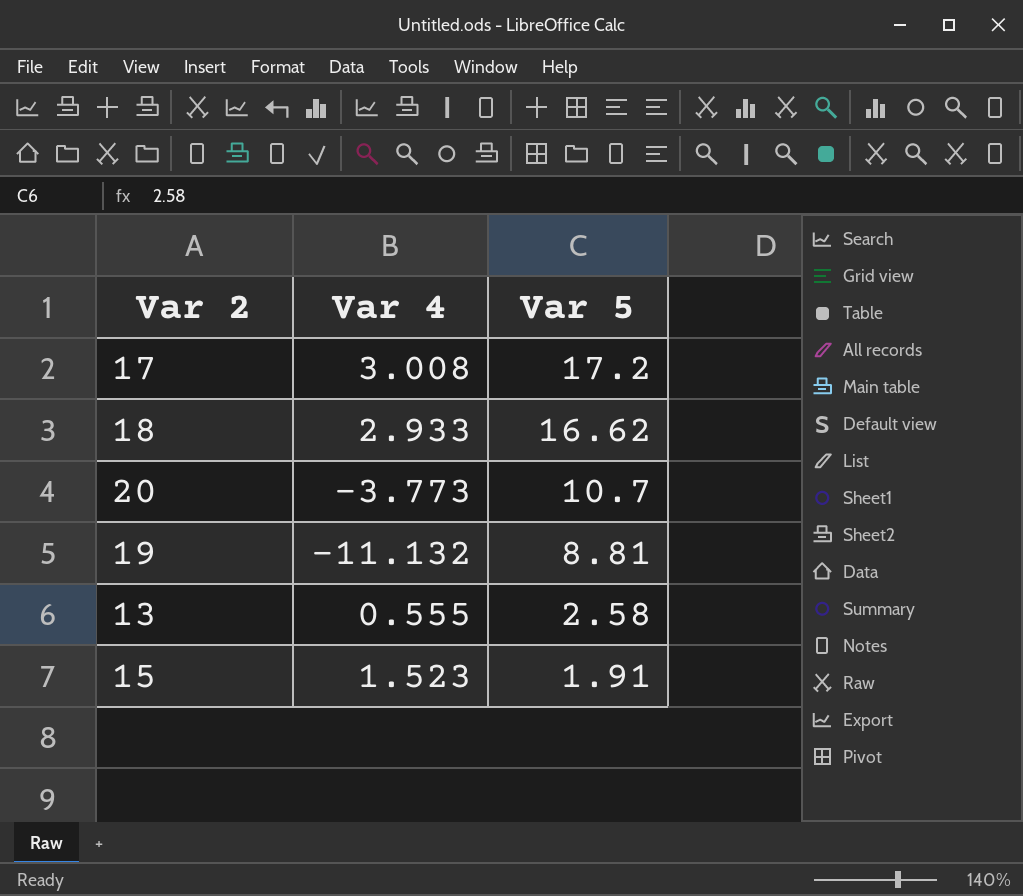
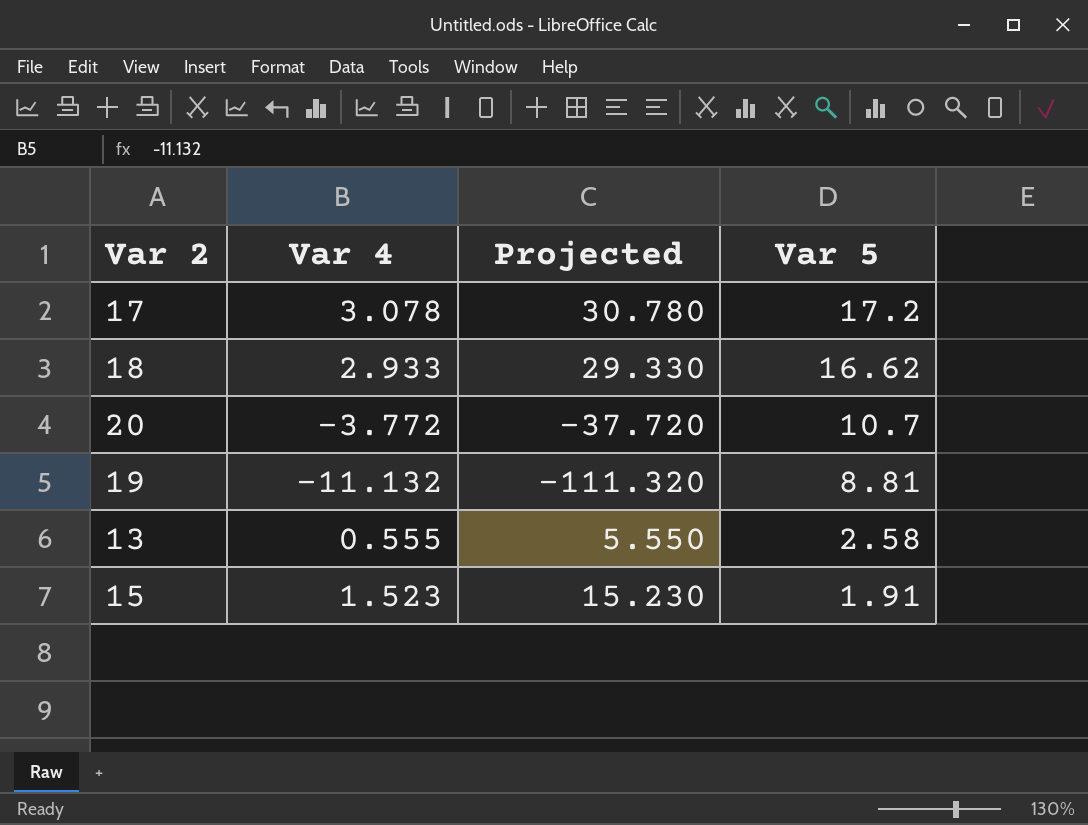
column Projected | formula: none -> [Var 4] * 10
17 | Var 4: 3.008 -> 3.078
20 | Var 4: -3.773 -> -3.772

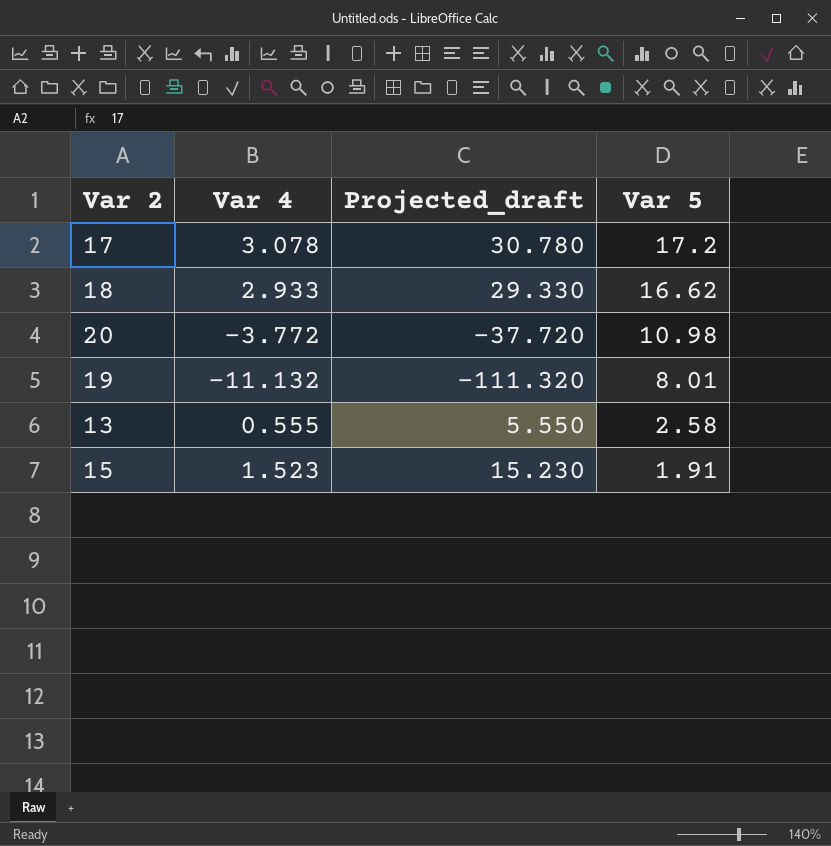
column name: Projected -> Projected_draft
20 | Var 5: 10.7 -> 10.98
19 | Var 5: 8.81 -> 8.01

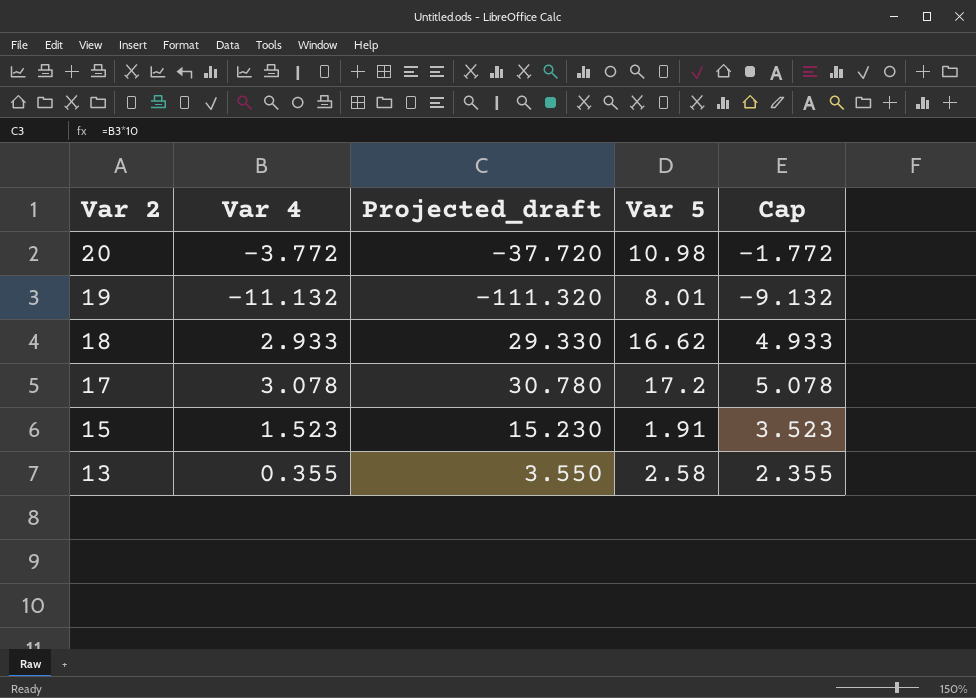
row order: Var 5 descending -> Var 2 descending
column Cap | formula: none -> [Var 4] + 2
13 | Var 4: 0.555 -> 0.355
13 | Projected_draft: 5.550 -> 3.550

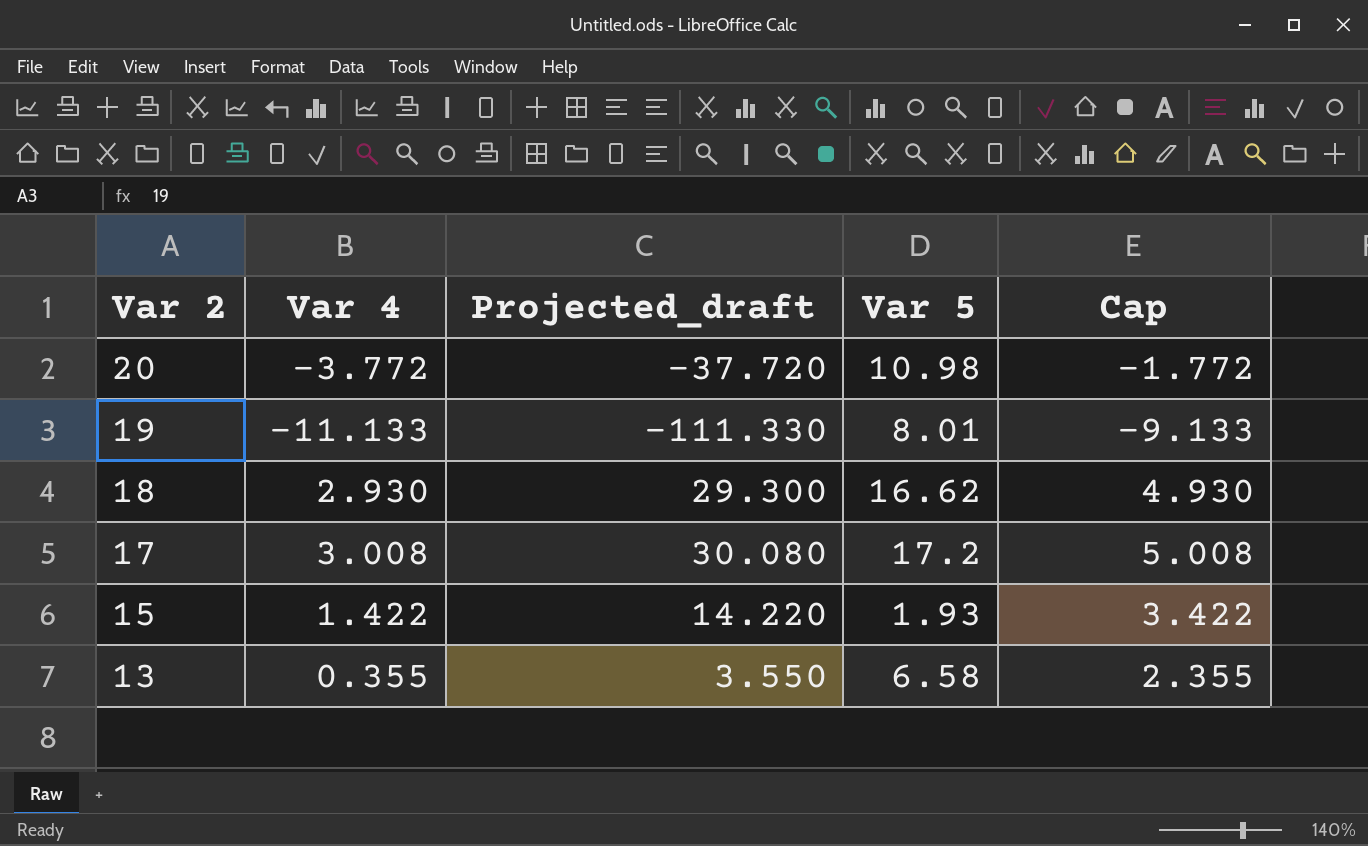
19 | Var 4: -11.132 -> -11.133
19 | Projected_draft: -111.320 -> -111.330
19 | Cap: -9.132 -> -9.133
18 | Var 4: 2.933 -> 2.930
18 | Projected_draft: 29.330 -> 29.300
18 | Cap: 4.933 -> 4.930
17 | Var 4: 3.078 -> 3.008
17 | Projected_draft: 30.780 -> 30.080
17 | Cap: 5.078 -> 5.008
15 | Var 4: 1.523 -> 1.422
15 | Projected_draft: 15.230 -> 14.220
15 | Var 5: 1.91 -> 1.93
15 | Cap: 3.523 -> 3.422
13 | Var 5: 2.58 -> 6.58

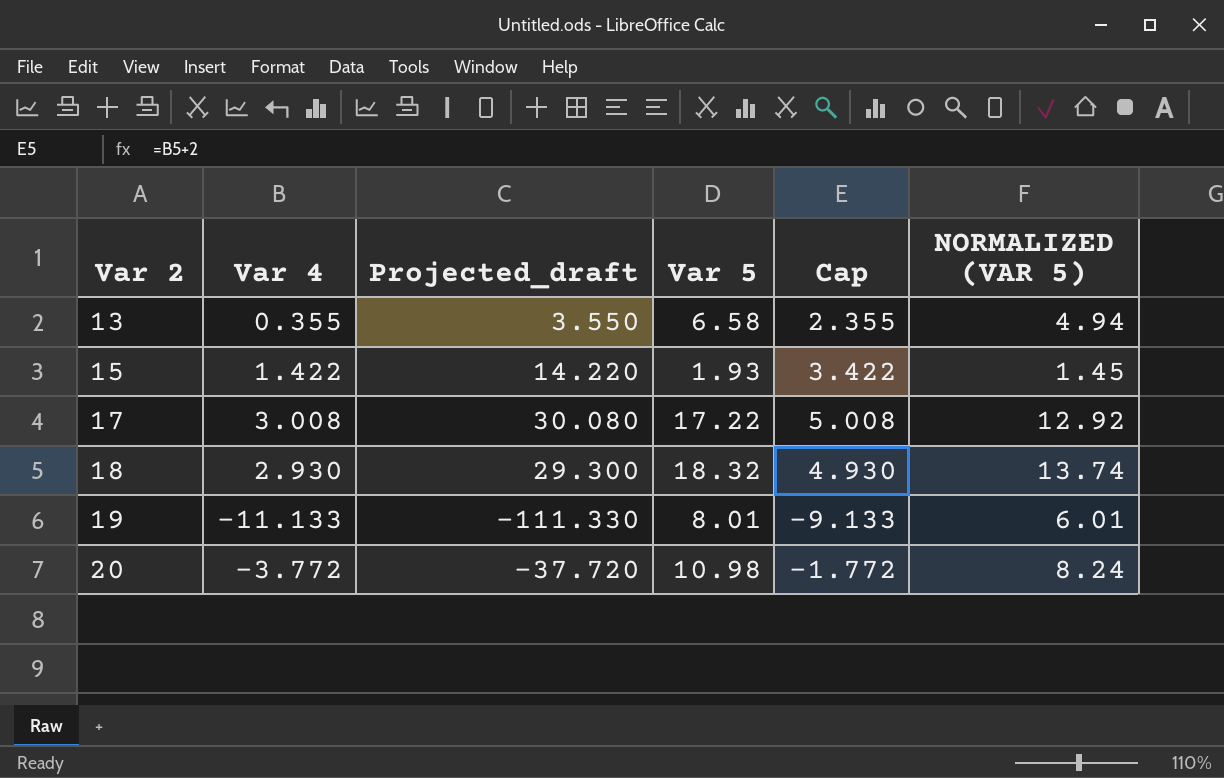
row order: Var 2 descending -> Var 2 ascending
column NORMALIZED (VAR 5) | formula: none -> [Var 5] * 0.75
17 | Var 5: 17.2 -> 17.22
18 | Var 5: 16.62 -> 18.32

